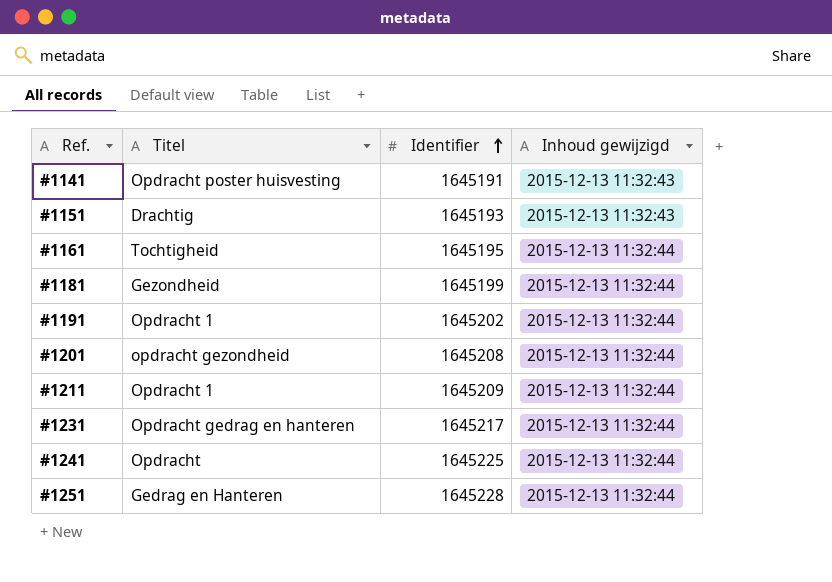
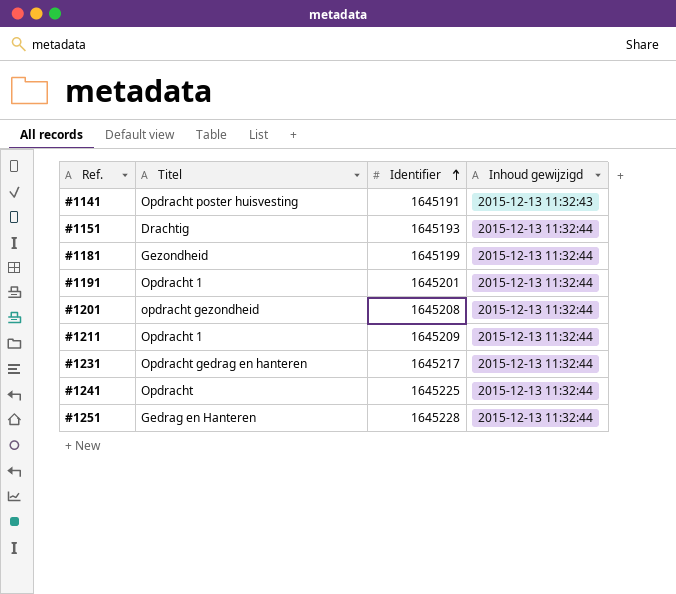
row #1161: Tochtigheid | 1645195 | 2015-12-13 11:32:44 -> none
#1151 | Inhoud gewijzigd: 2015-12-13 11:32:43 -> 2015-12-13 11:32:44
#1191 | Identifier: 1645202 -> 1645201

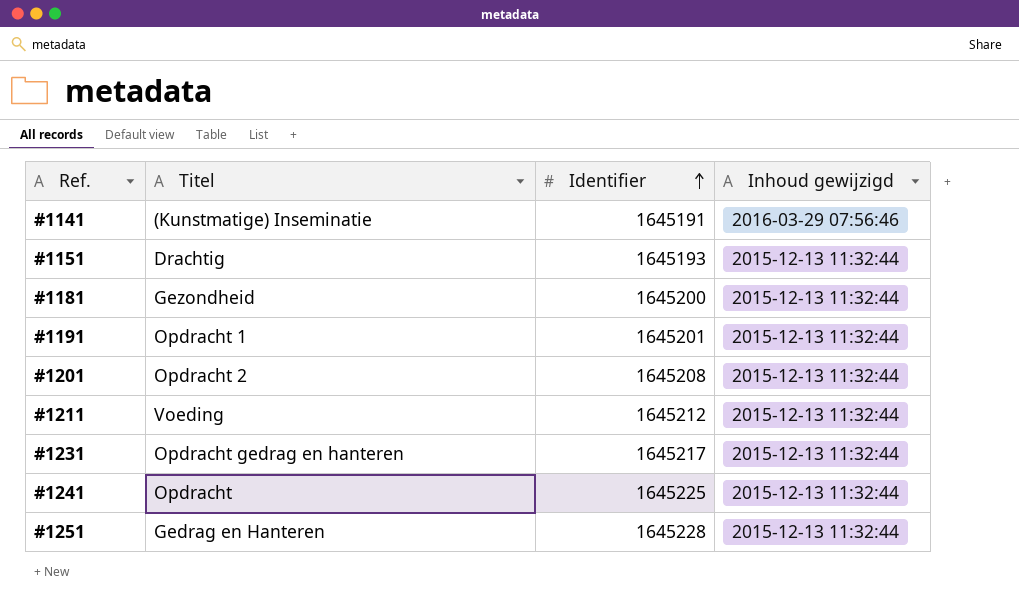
#1141 | Titel: Opdracht poster huisvesting -> (Kunstmatige) Inseminatie
#1141 | Inhoud gewijzigd: 2015-12-13 11:32:43 -> 2016-03-29 07:56:46
#1181 | Identifier: 1645199 -> 1645200
#1201 | Titel: opdracht gezondheid -> Opdracht 2
#1211 | Titel: Opdracht 1 -> Voeding
#1211 | Identifier: 1645209 -> 1645212

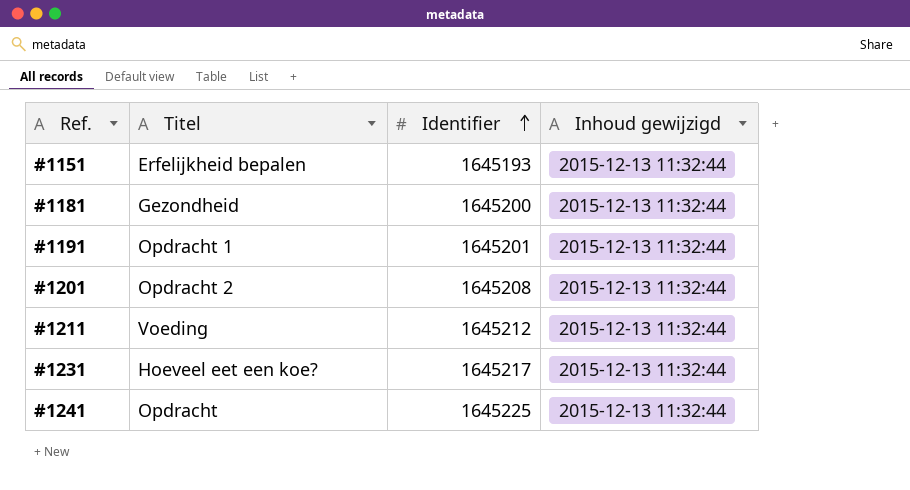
row #1141: (Kunstmatige) Inseminatie | 1645191 | 2016-03-29 07:56:46 -> none
row #1251: Gedrag en Hanteren | 1645228 | 2015-12-13 11:32:44 -> none
#1151 | Titel: Drachtig -> Erfelijkheid bepalen
#1231 | Titel: Opdracht gedrag en hanteren -> Hoeveel eet een koe?

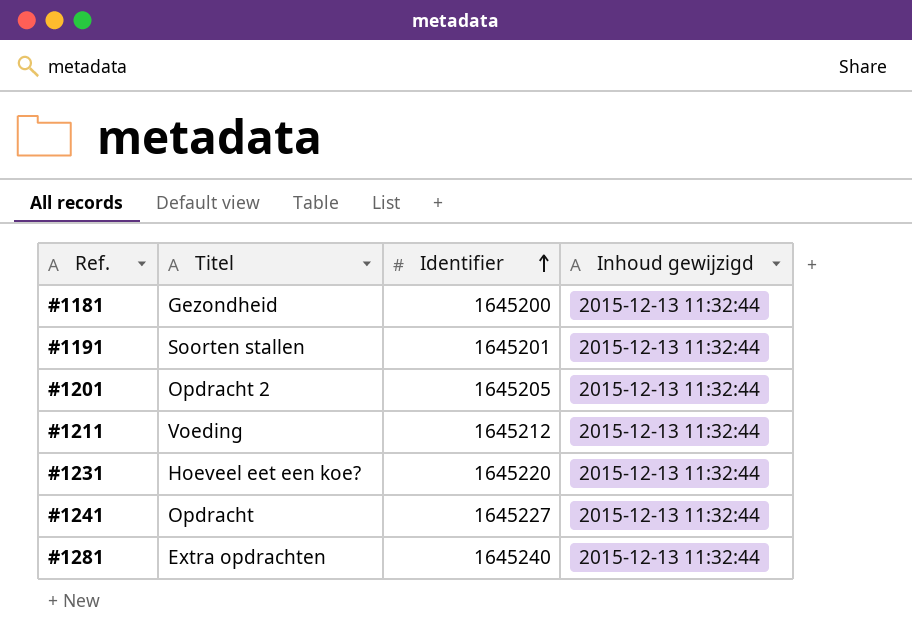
row #1151: Erfelijkheid bepalen | 1645193 | 2015-12-13 11:32:44 -> none
#1191 | Titel: Opdracht 1 -> Soorten stallen
#1201 | Identifier: 1645208 -> 1645205
#1231 | Identifier: 1645217 -> 1645220
#1241 | Identifier: 1645225 -> 1645227
row #1281: none -> Extra opdrachten | 1645240 | 2015-12-13 11:32:44

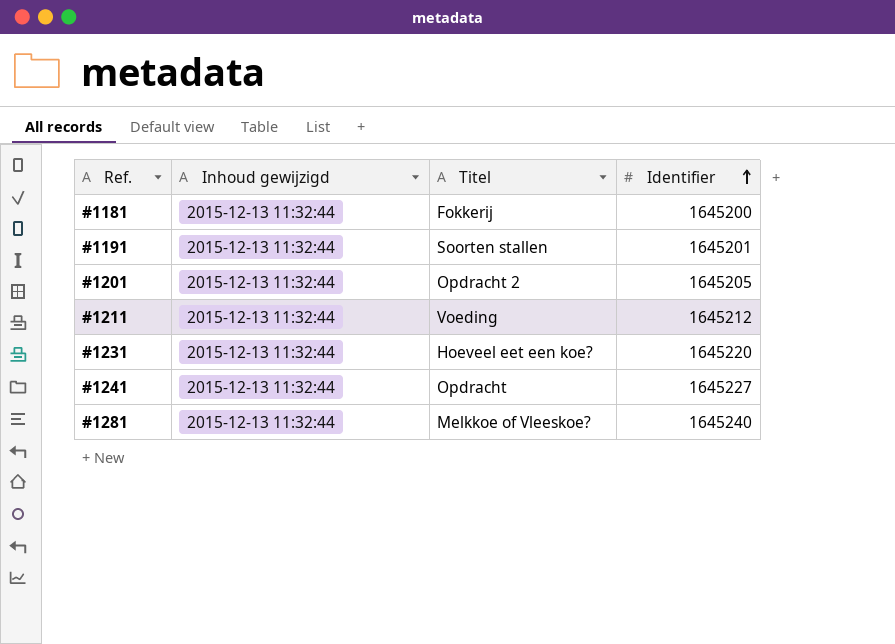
column Inhoud gewijzigd | position: 4 -> 2
#1181 | Titel: Gezondheid -> Fokkerij
#1281 | Titel: Extra opdrachten -> Melkkoe of Vleeskoe?

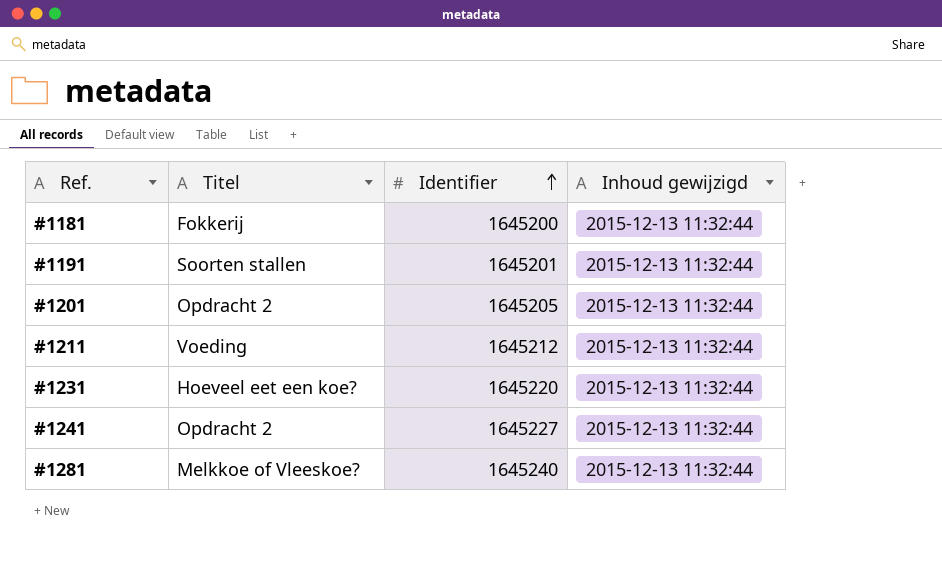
column Inhoud gewijzigd | position: 2 -> 4
#1241 | Titel: Opdracht -> Opdracht 2

